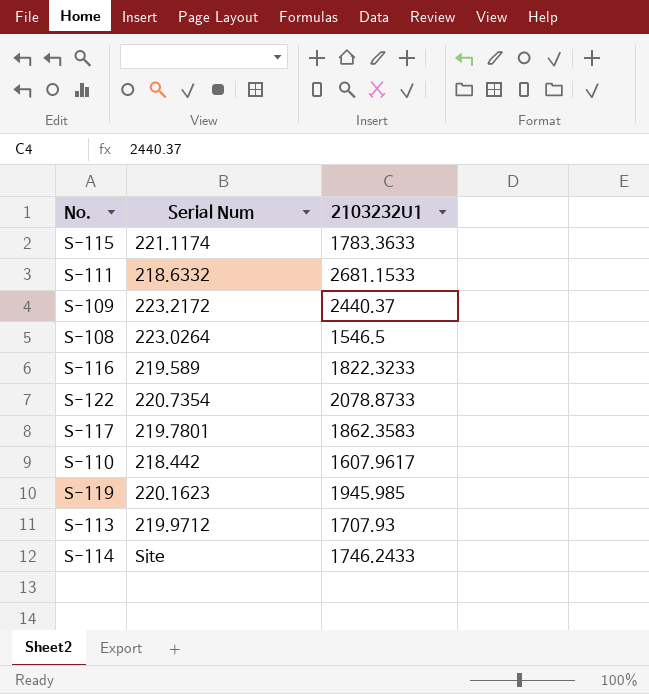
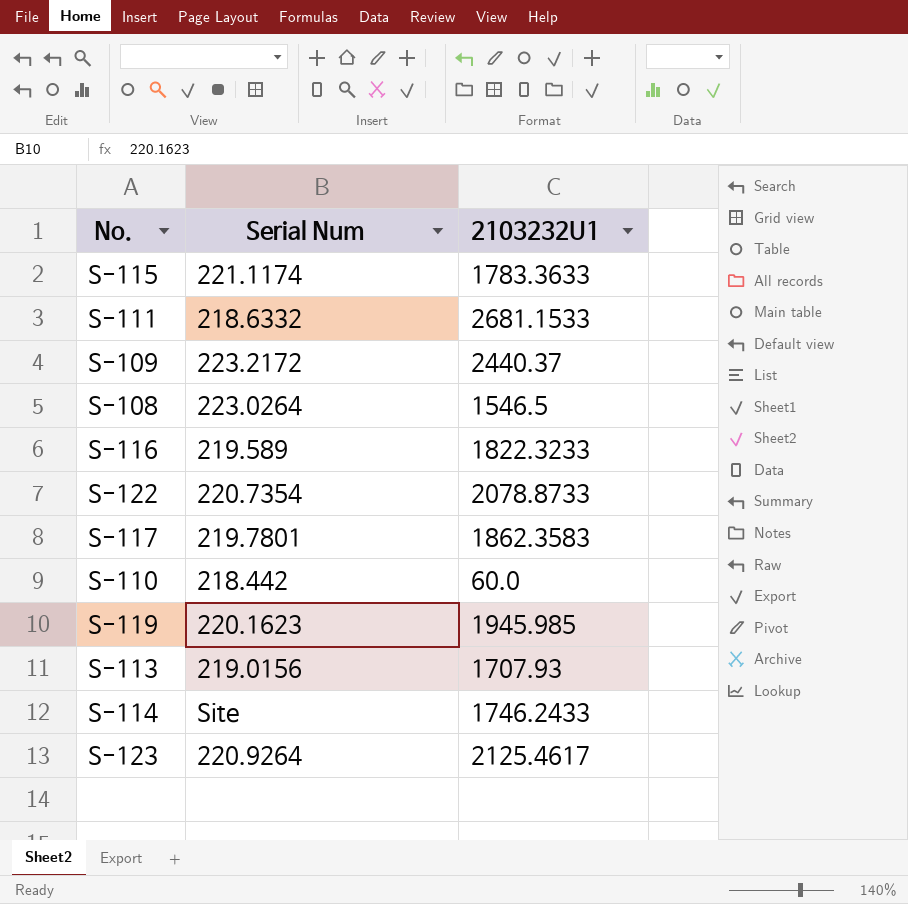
S-110 | 2103232U1: 1607.9617 -> 60.0
S-113 | Serial Num: 219.9712 -> 219.0156
row S-123: none -> 220.9264 | 2125.4617

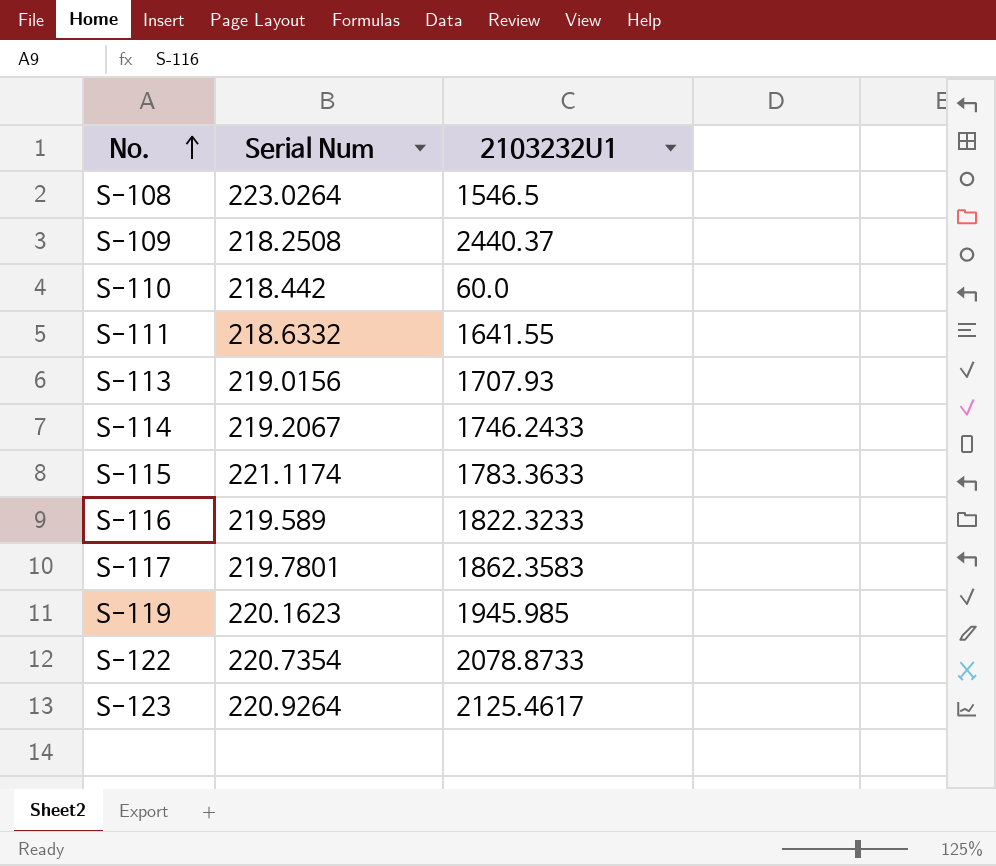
row order: none -> No. ascending
S-109 | Serial Num: 223.2172 -> 218.2508
S-111 | 2103232U1: 2681.1533 -> 1641.55
S-114 | Serial Num: Site -> 219.2067

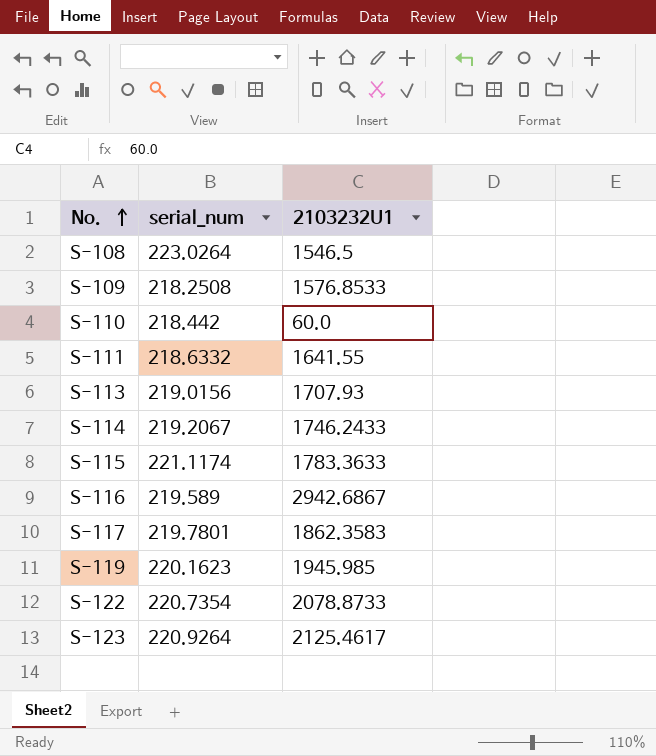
column name: Serial Num -> serial_num
S-109 | 2103232U1: 2440.37 -> 1576.8533
S-116 | 2103232U1: 1822.3233 -> 2942.6867

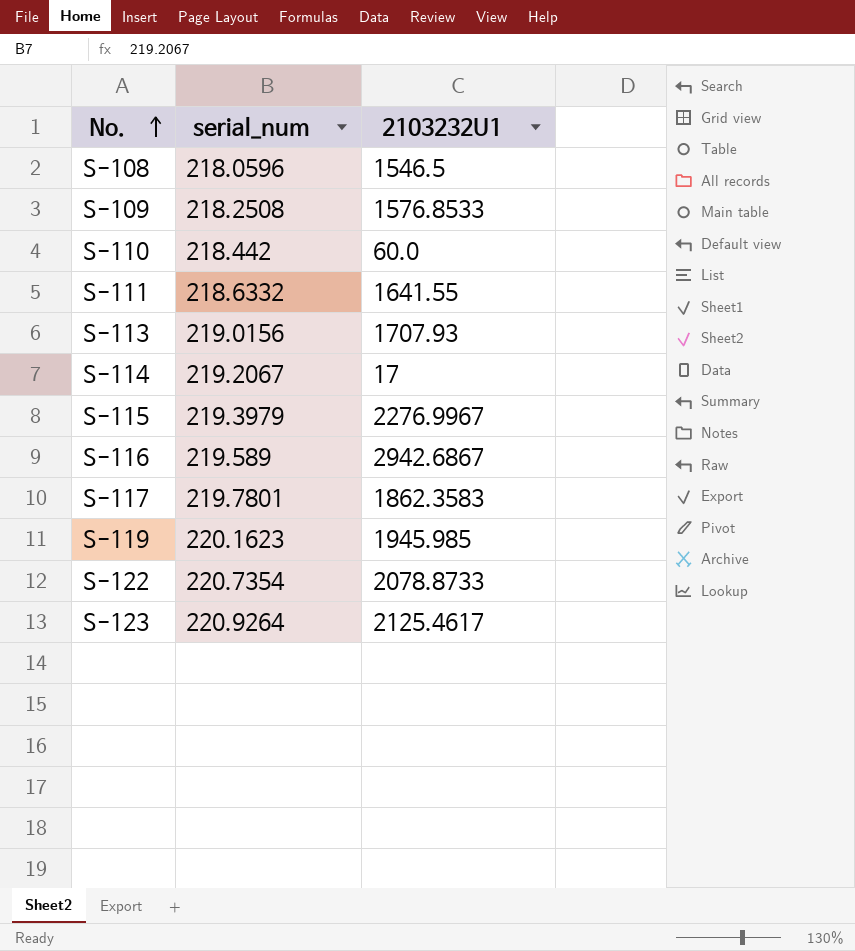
S-108 | serial_num: 223.0264 -> 218.0596
S-114 | 2103232U1: 1746.2433 -> 17
S-115 | serial_num: 221.1174 -> 219.3979
S-115 | 2103232U1: 1783.3633 -> 2276.9967

